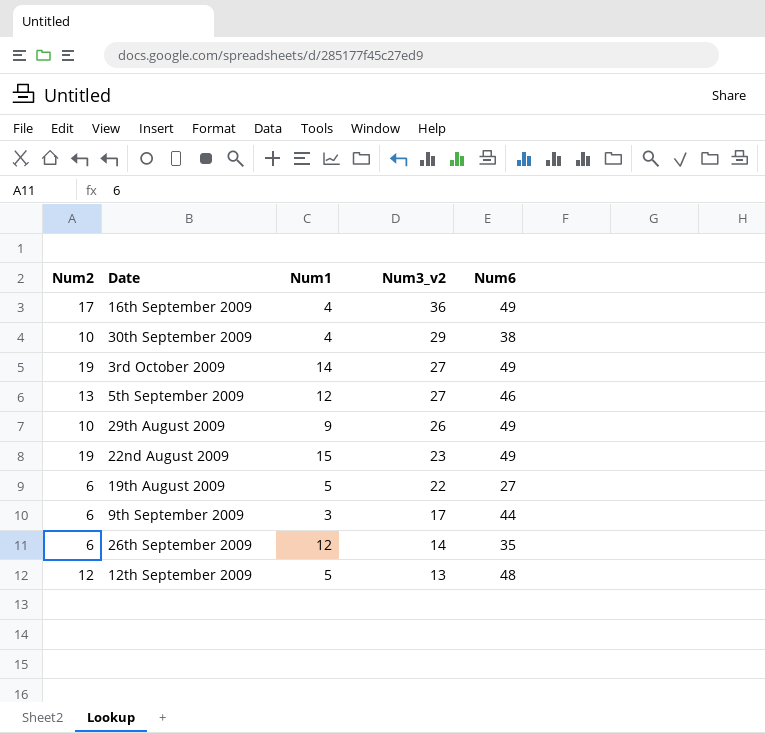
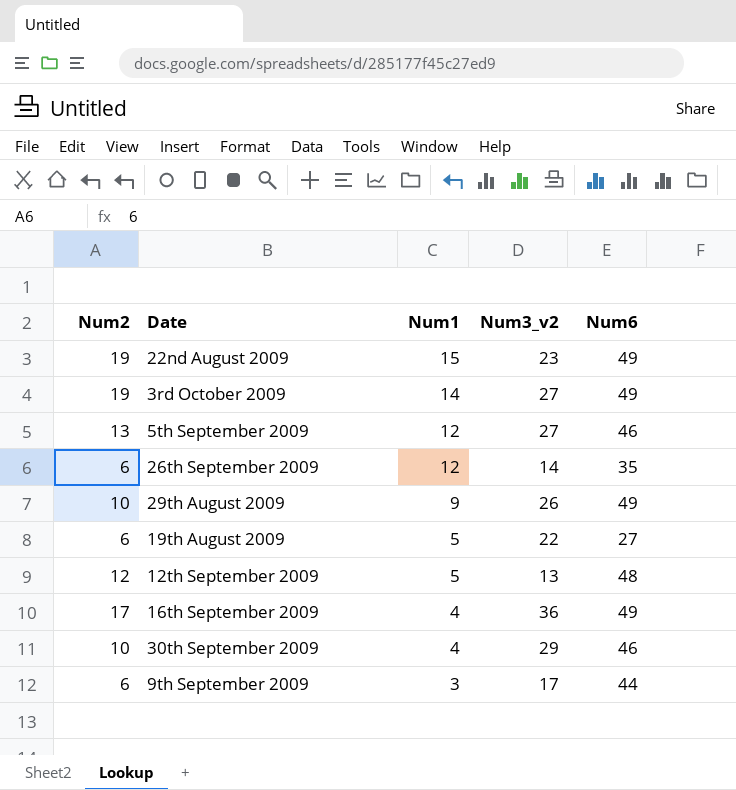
row order: Num3_v2 descending -> Num1 descending
30th September 2009 | Num6: 38 -> 46

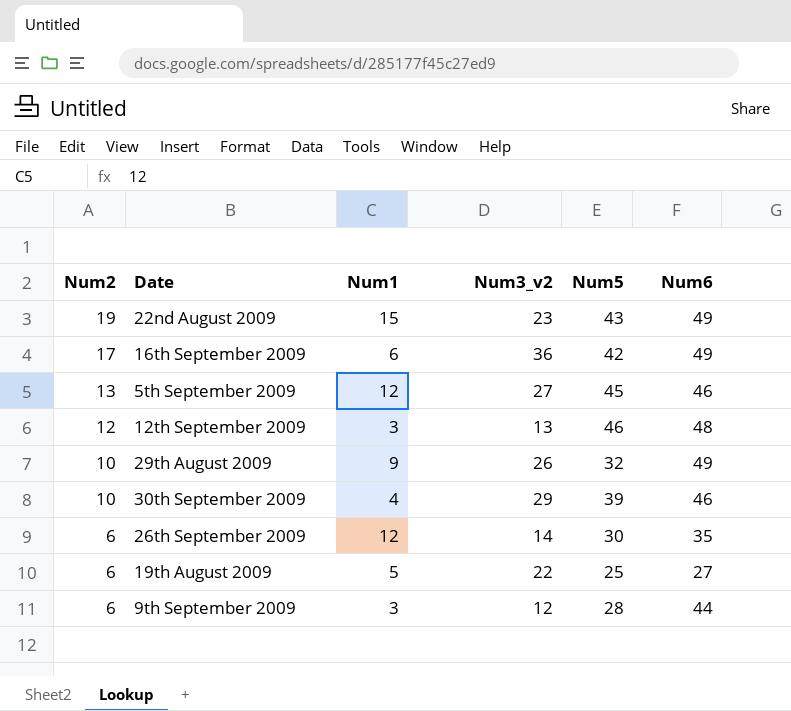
row order: Num1 descending -> Num2 descending
column Num5 | position: none -> 5
row 3rd October 2009: 19 | 14 | 27 | 49 -> none
16th September 2009 | Num1: 4 -> 6
12th September 2009 | Num1: 5 -> 3
9th September 2009 | Num3_v2: 17 -> 12

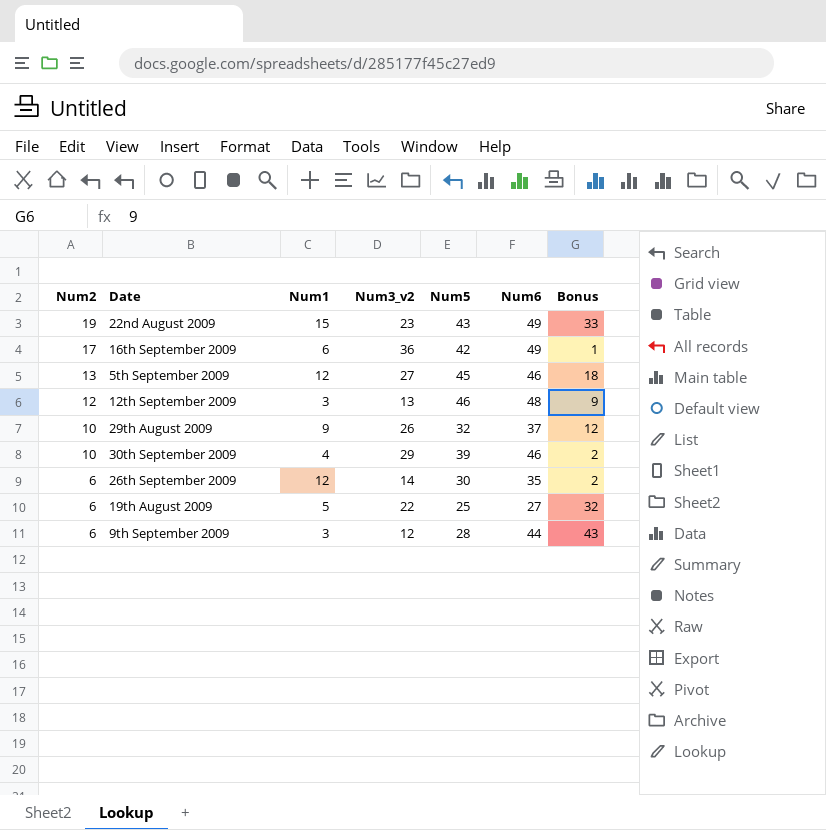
column Bonus | position: none -> 7
29th August 2009 | Num6: 49 -> 37

